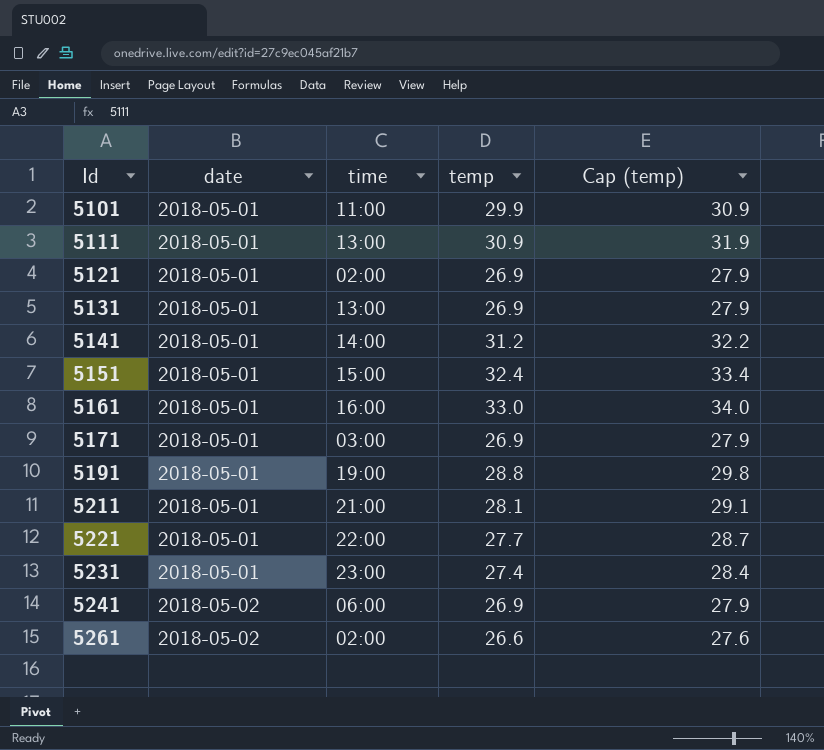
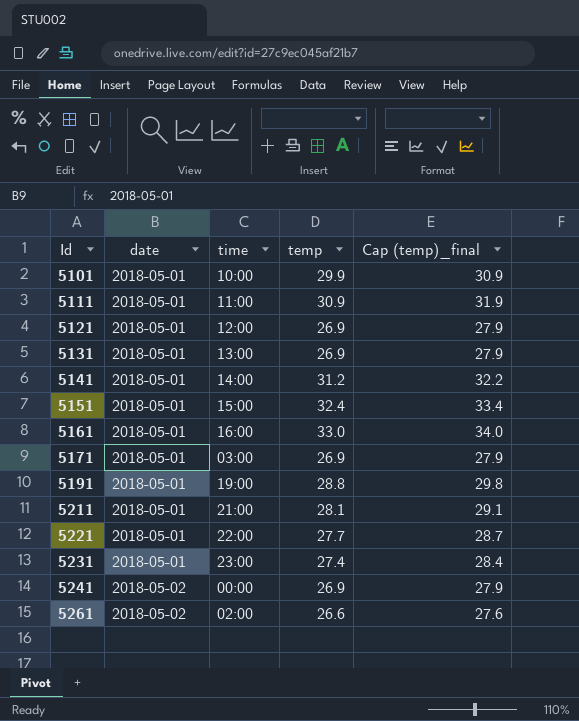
column name: Cap (temp) -> Cap (temp)_final
5101 | time: 11:00 -> 10:00
5111 | time: 13:00 -> 11:00
5121 | time: 02:00 -> 12:00
5241 | time: 06:00 -> 00:00

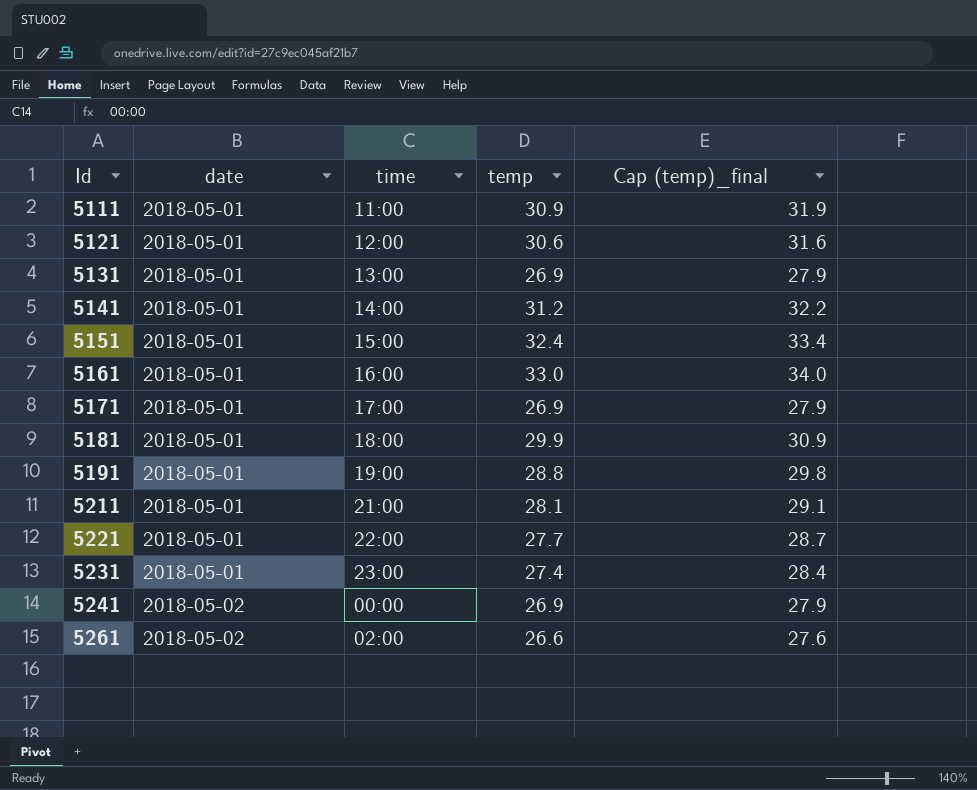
row 5101: 2018-05-01 | 10:00 | 29.9 | 30.9 -> none
5121 | temp: 26.9 -> 30.6
5121 | Cap (temp)_final: 27.9 -> 31.6
5171 | time: 03:00 -> 17:00
row 5181: none -> 2018-05-01 | 18:00 | 29.9 | 30.9

